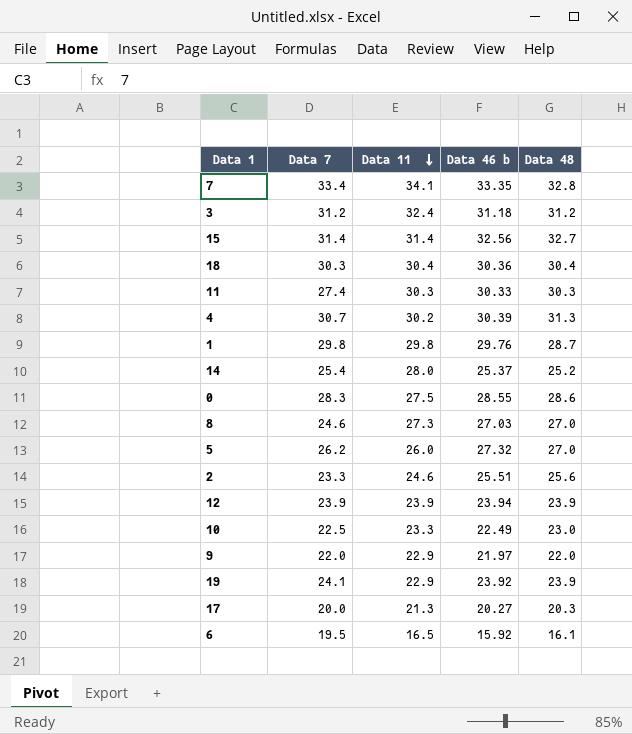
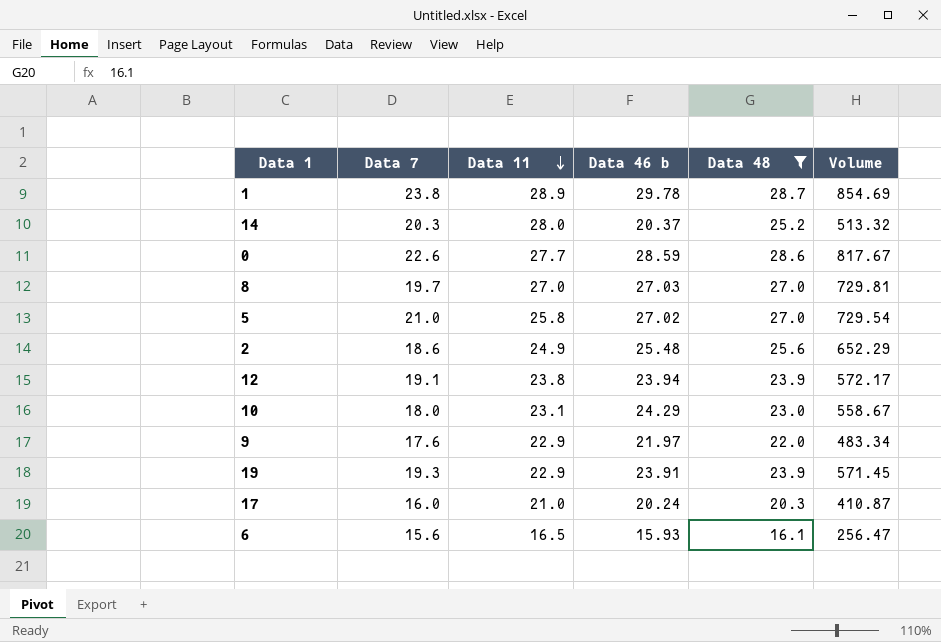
filter: none -> Data 48 <= 28.7
column Volume | formula: none -> [Data 46 b] * [Data 48]
1 | Data 7: 29.8 -> 23.8
1 | Data 11: 29.8 -> 28.9
1 | Data 46 b: 29.76 -> 29.78
14 | Data 7: 25.4 -> 20.3
14 | Data 46 b: 25.37 -> 20.37
0 | Data 7: 28.3 -> 22.6
0 | Data 11: 27.5 -> 27.7
0 | Data 46 b: 28.55 -> 28.59
8 | Data 7: 24.6 -> 19.7
8 | Data 11: 27.3 -> 27.0
5 | Data 7: 26.2 -> 21.0
5 | Data 11: 26.0 -> 25.8
5 | Data 46 b: 27.32 -> 27.02
2 | Data 7: 23.3 -> 18.6
2 | Data 11: 24.6 -> 24.9
2 | Data 46 b: 25.51 -> 25.48
12 | Data 7: 23.9 -> 19.1
12 | Data 11: 23.9 -> 23.8
10 | Data 7: 22.5 -> 18.0
10 | Data 11: 23.3 -> 23.1
10 | Data 46 b: 22.49 -> 24.29
9 | Data 7: 22.0 -> 17.6
19 | Data 7: 24.1 -> 19.3
19 | Data 46 b: 23.92 -> 23.91
17 | Data 7: 20.0 -> 16.0
17 | Data 11: 21.3 -> 21.0
17 | Data 46 b: 20.27 -> 20.24
6 | Data 7: 19.5 -> 15.6
6 | Data 46 b: 15.92 -> 15.93

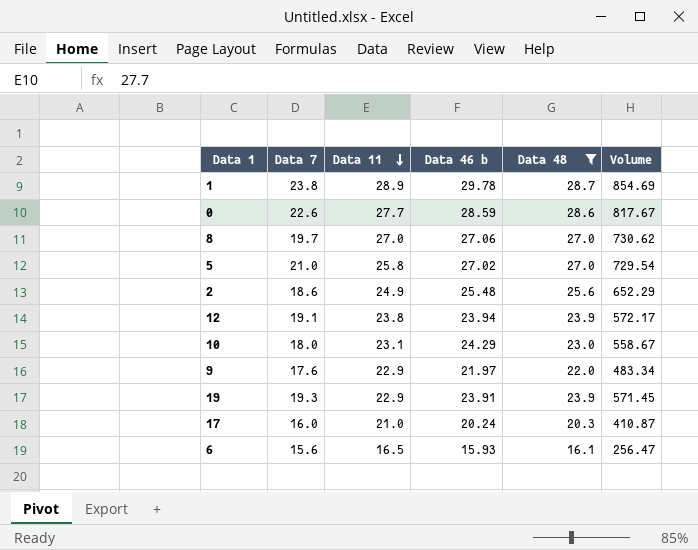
row 14: 20.3 | 28.0 | 20.37 | 25.2 | 513.32 -> none
8 | Data 46 b: 27.03 -> 27.06
8 | Volume: 729.81 -> 730.62

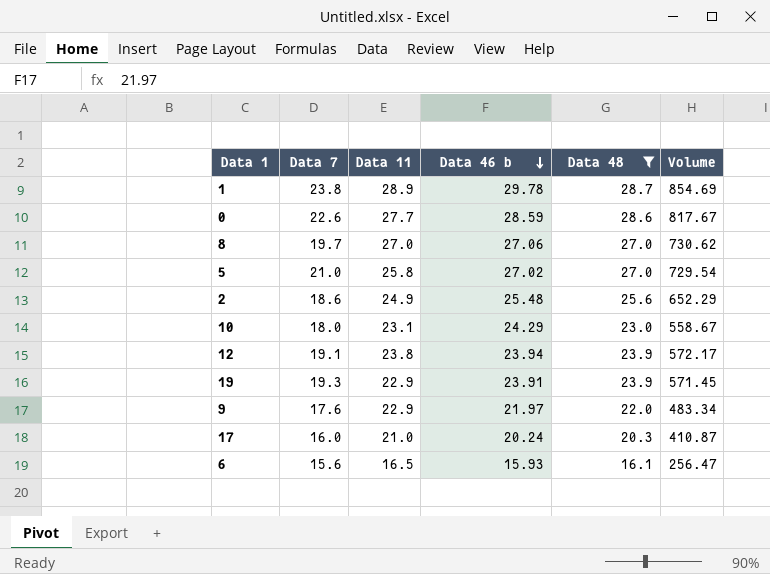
row order: Data 11 descending -> Data 46 b descending

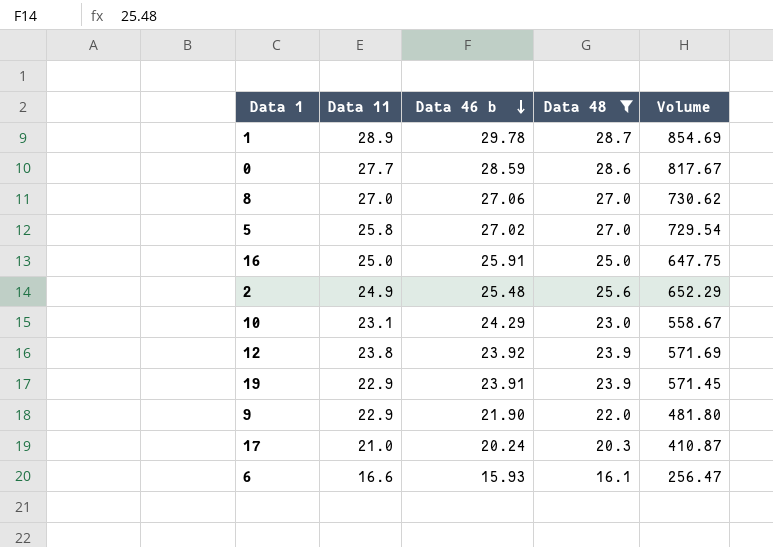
column Data 7 | position: 2 -> none
row 16: none -> 25.0 | 25.91 | 25.0 | 647.75
12 | Data 46 b: 23.94 -> 23.92
12 | Volume: 572.17 -> 571.69
9 | Data 46 b: 21.97 -> 21.90
9 | Volume: 483.34 -> 481.80
6 | Data 11: 16.5 -> 16.6

